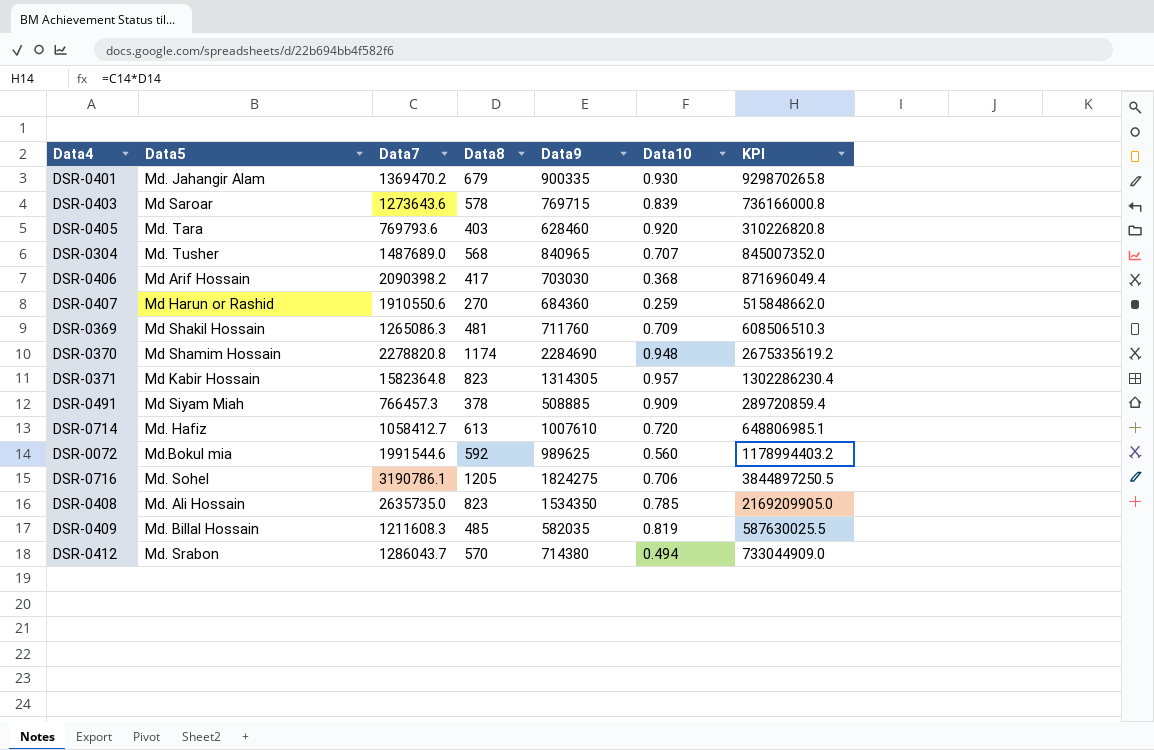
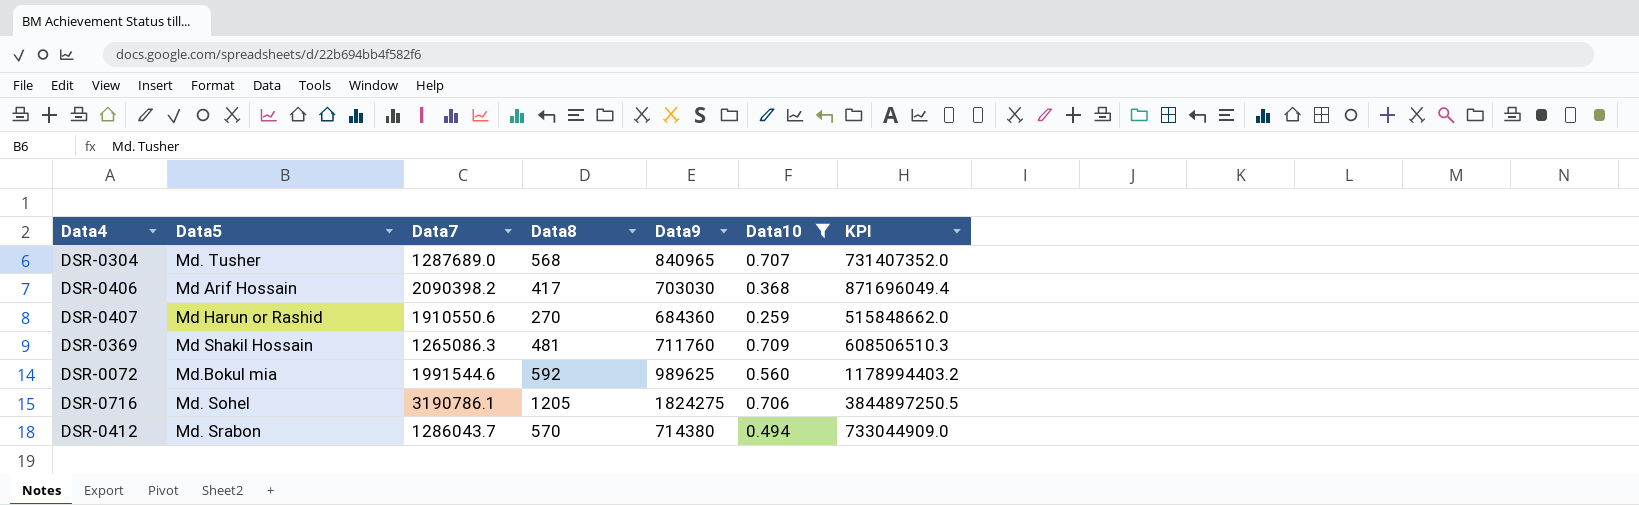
filter: none -> Data10 <= 0.709
DSR-0304 | Data7: 1487689.0 -> 1287689.0
DSR-0304 | KPI: 845007352.0 -> 731407352.0

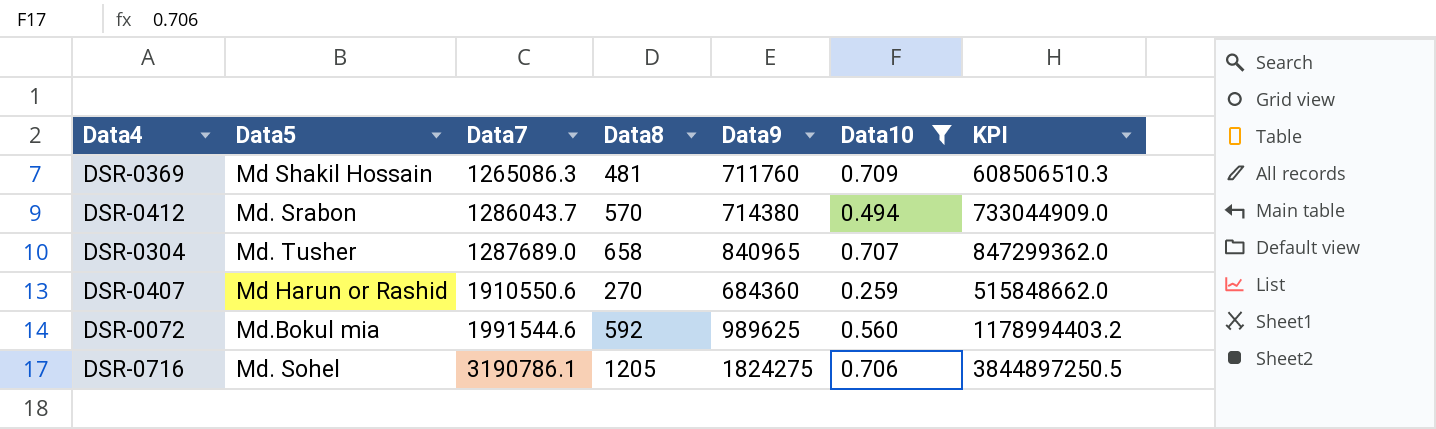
row order: none -> Data7 ascending
row DSR-0406: Md Arif Hossain | 2090398.2 | 417 | 703030 | 0.368 | 871696049.4 -> none
DSR-0304 | Data8: 568 -> 658
DSR-0304 | KPI: 731407352.0 -> 847299362.0

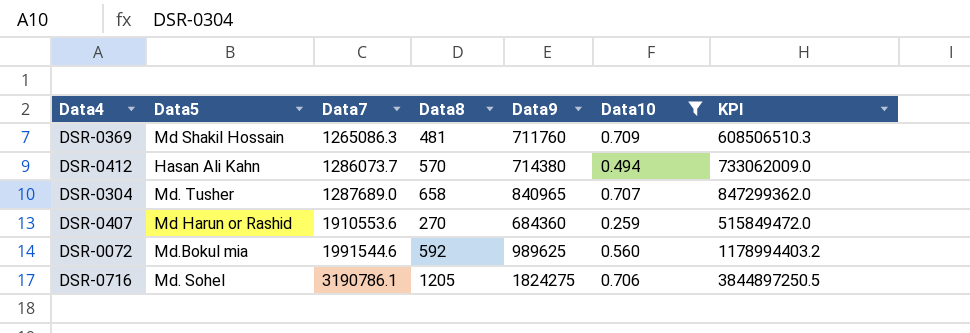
DSR-0412 | Data5: Md. Srabon -> Hasan Ali Kahn
DSR-0412 | Data7: 1286043.7 -> 1286073.7
DSR-0412 | KPI: 733044909.0 -> 733062009.0
DSR-0407 | Data7: 1910550.6 -> 1910553.6
DSR-0407 | KPI: 515848662.0 -> 515849472.0

